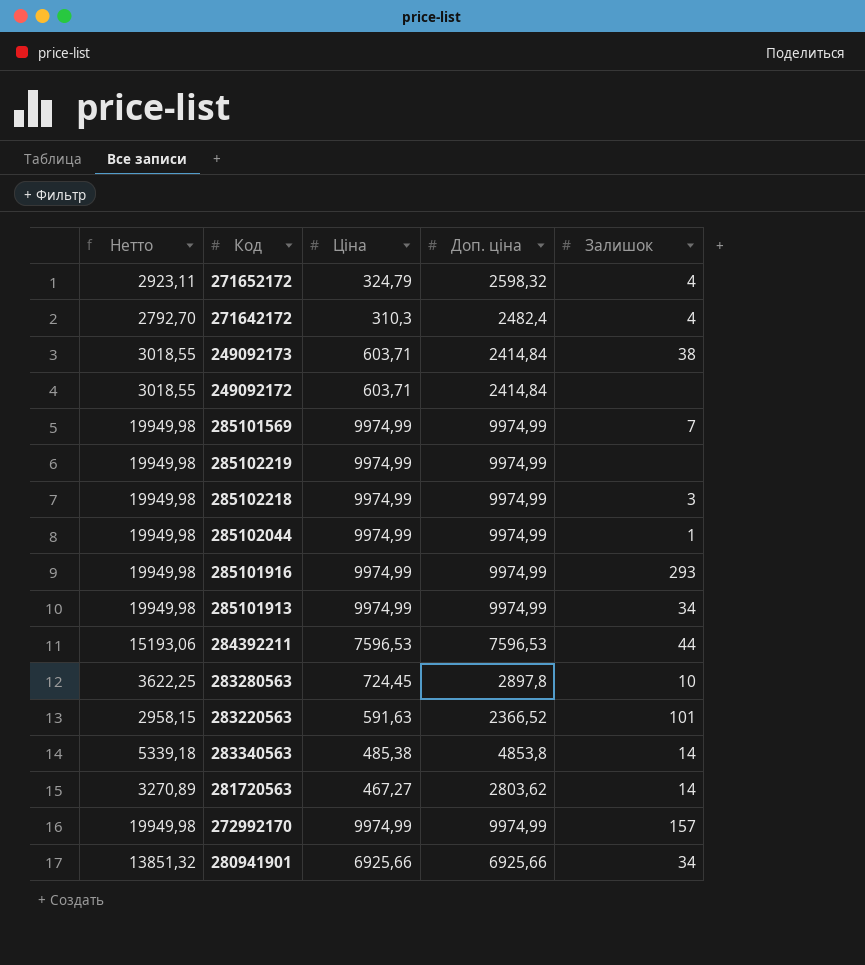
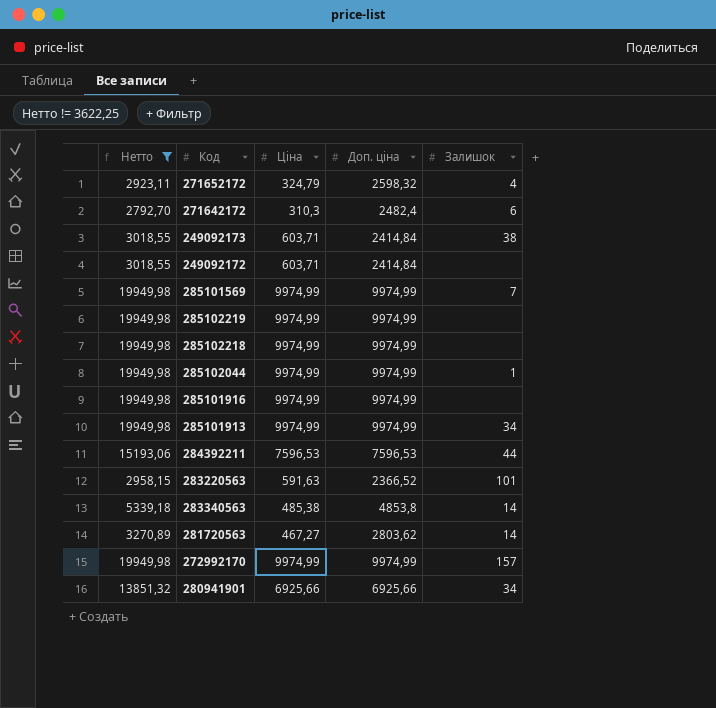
filter: none -> Нетто != 3622,25
271642172 | Залишок: 4 -> 6
285102218 | Залишок: 3 -> none
285101916 | Залишок: 293 -> none

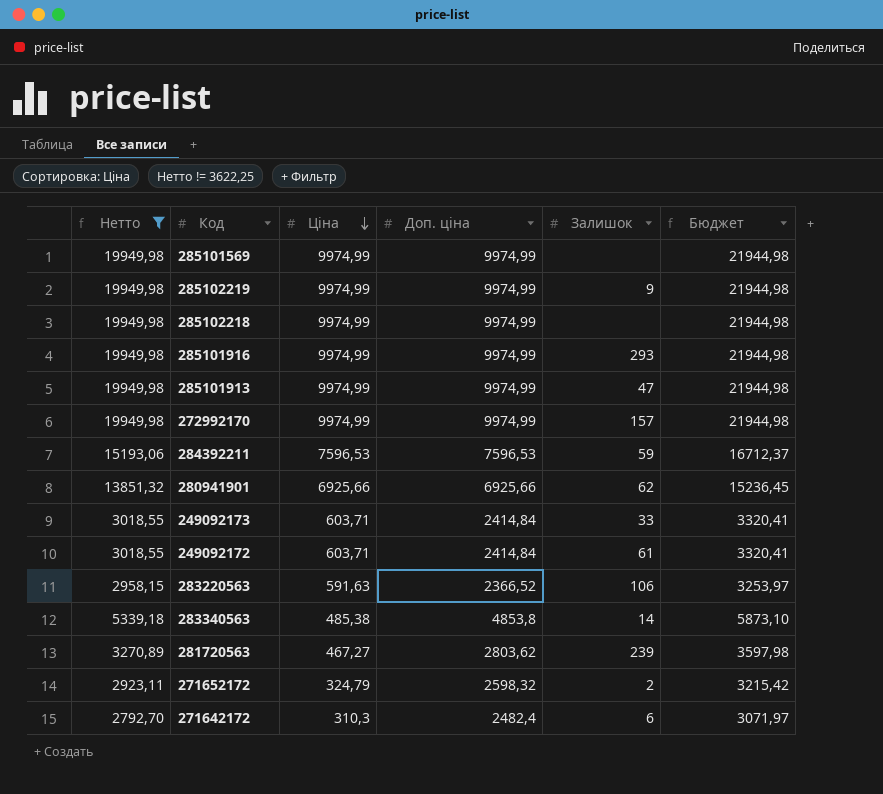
row order: none -> Ціна descending
column Бюджет | formula: none -> [Нетто] * 1,1
row 285102044: 19949,98 | 9974,99 | 9974,99 | 1 -> none
285101569 | Залишок: 7 -> none
285102219 | Залишок: none -> 9
285101916 | Залишок: none -> 293
285101913 | Залишок: 34 -> 47
284392211 | Залишок: 44 -> 59
280941901 | Залишок: 34 -> 62
249092173 | Залишок: 38 -> 33
249092172 | Залишок: none -> 61
283220563 | Залишок: 101 -> 106
281720563 | Залишок: 14 -> 239
271652172 | Залишок: 4 -> 2

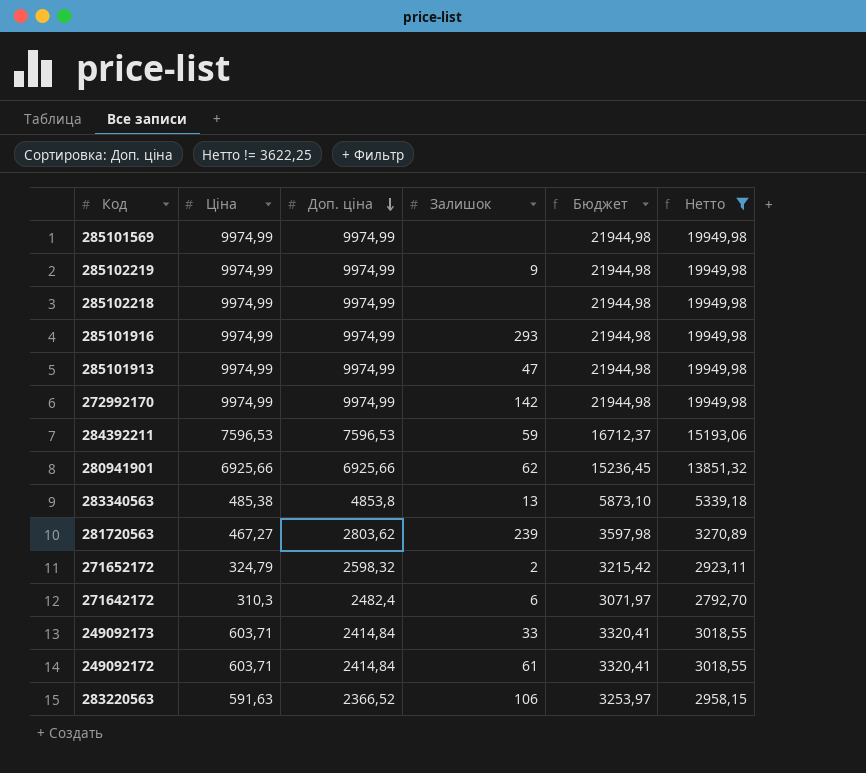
row order: Ціна descending -> Доп. ціна descending
column Нетто | position: 1 -> 6
272992170 | Залишок: 157 -> 142
283340563 | Залишок: 14 -> 13

